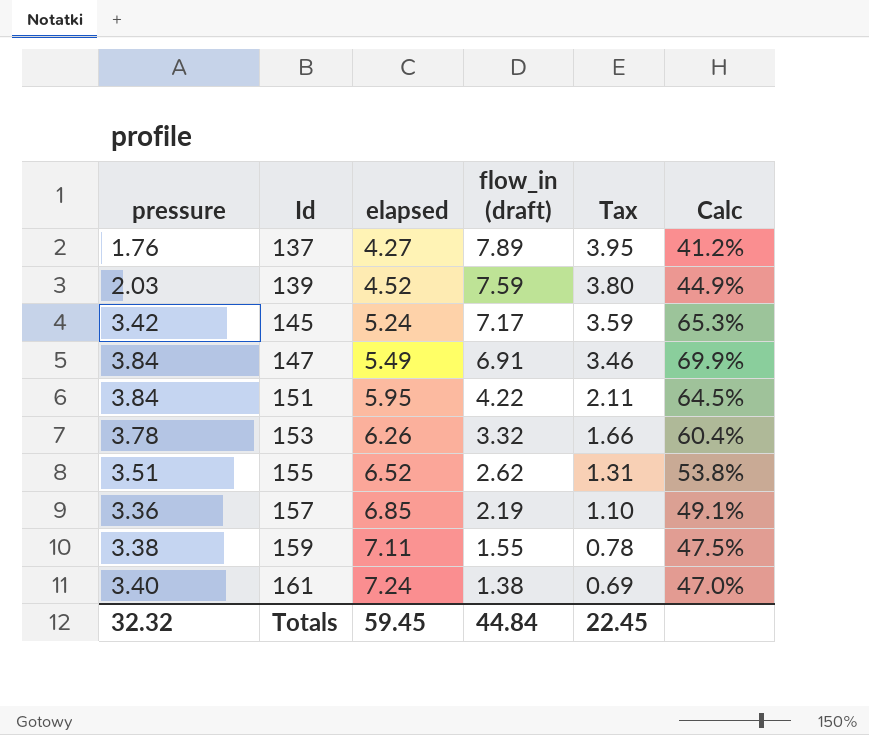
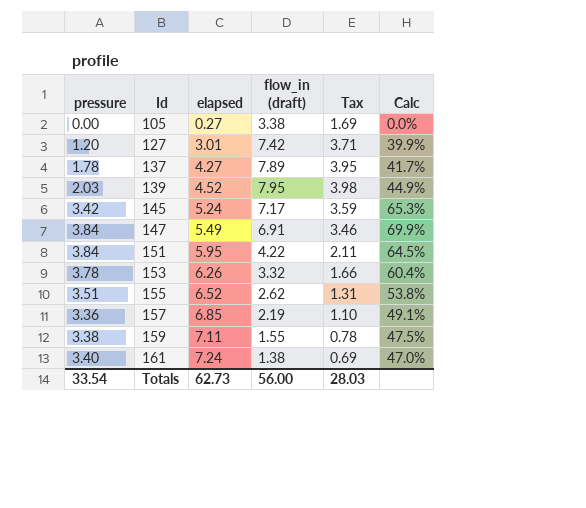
row 105: none -> 0.00 | 0.27 | 3.38 | 1.69 | 0.0%
row 127: none -> 1.20 | 3.01 | 7.42 | 3.71 | 39.9%
137 | pressure: 1.76 -> 1.78
137 | Calc: 41.2% -> 41.7%
139 | flow_in (draft): 7.59 -> 7.95
139 | Tax: 3.80 -> 3.98
Totals | pressure: 32.32 -> 33.54
Totals | elapsed: 59.45 -> 62.73
Totals | flow_in (draft): 44.84 -> 56.00
Totals | Tax: 22.45 -> 28.03

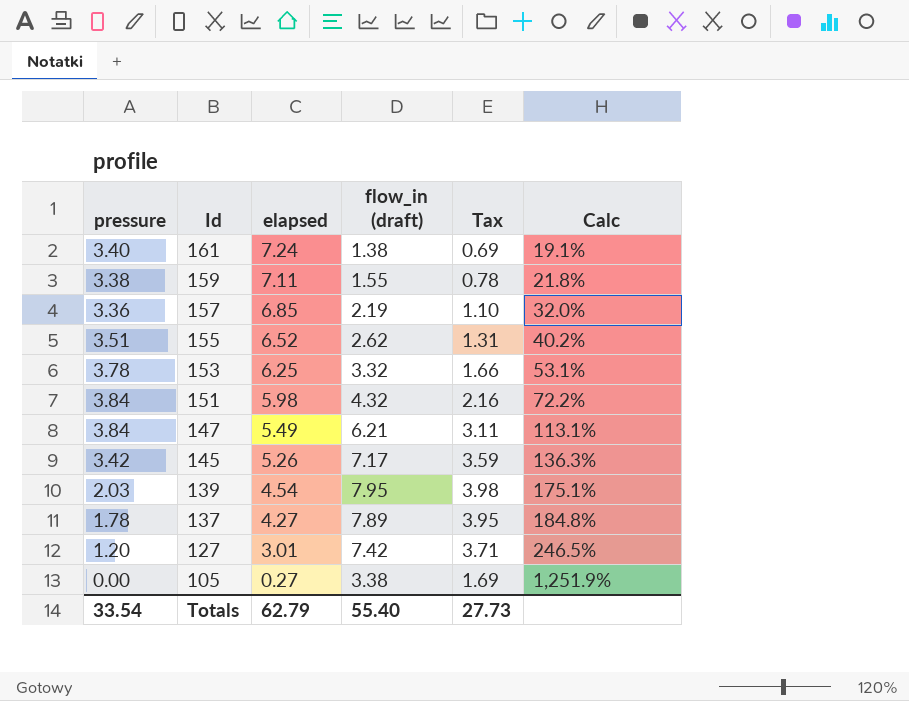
row order: Id ascending -> Id descending
column Calc | formula: [pressure] / [elapsed] -> [flow_in (draft)] / [elapsed]
153 | elapsed: 6.26 -> 6.25
151 | elapsed: 5.95 -> 5.98
151 | flow_in (draft): 4.22 -> 4.32
151 | Tax: 2.11 -> 2.16
147 | flow_in (draft): 6.91 -> 6.21
147 | Tax: 3.46 -> 3.11
145 | elapsed: 5.24 -> 5.26
139 | elapsed: 4.52 -> 4.54
Totals | elapsed: 62.73 -> 62.79
Totals | flow_in (draft): 56.00 -> 55.40
Totals | Tax: 28.03 -> 27.73

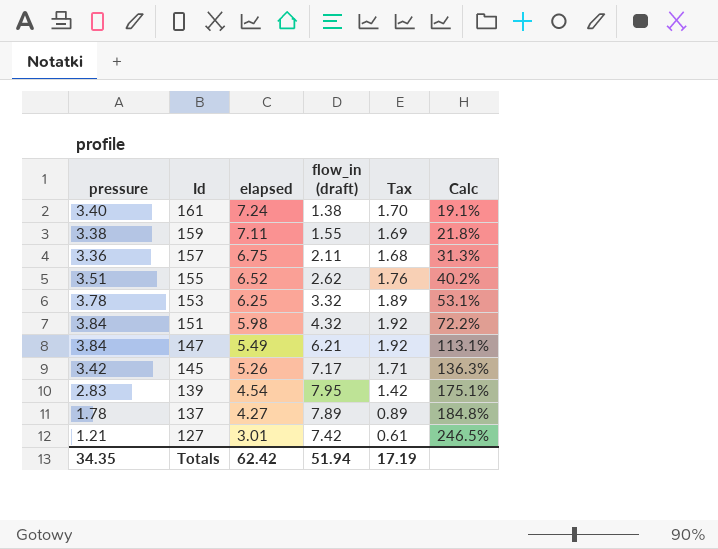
column Tax | formula: [flow_in (draft)] * 0.5 -> [pressure] * 0.5
row 105: 0.00 | 0.27 | 3.38 | 1.69 | 1,251.9% -> none
157 | elapsed: 6.85 -> 6.75
157 | flow_in (draft): 2.19 -> 2.11
157 | Calc: 32.0% -> 31.3%
139 | pressure: 2.03 -> 2.83
127 | pressure: 1.20 -> 1.21
Totals | pressure: 33.54 -> 34.35
Totals | elapsed: 62.79 -> 62.42
Totals | flow_in (draft): 55.40 -> 51.94
Totals | Tax: 27.73 -> 17.19

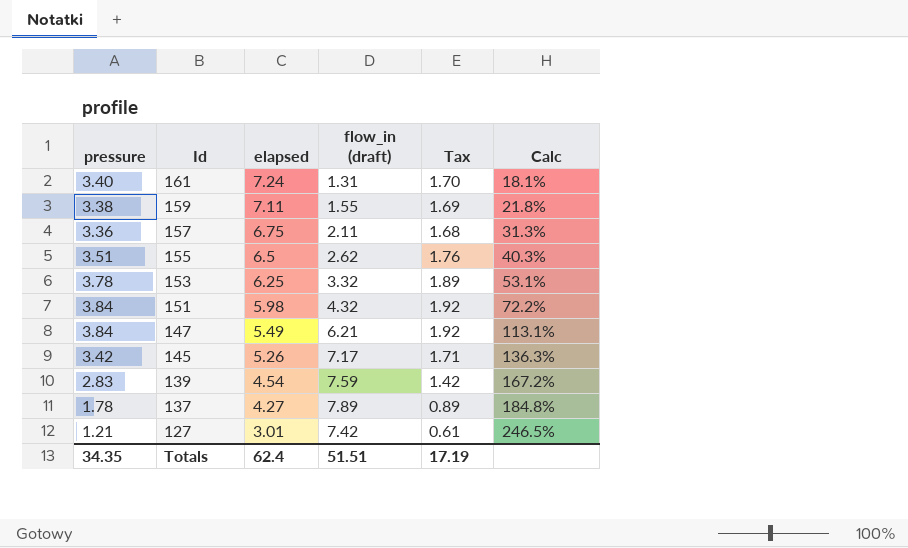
161 | flow_in (draft): 1.38 -> 1.31
161 | Calc: 19.1% -> 18.1%
155 | elapsed: 6.52 -> 6.5
155 | Calc: 40.2% -> 40.3%
139 | flow_in (draft): 7.95 -> 7.59
139 | Calc: 175.1% -> 167.2%
Totals | elapsed: 62.42 -> 62.4
Totals | flow_in (draft): 51.94 -> 51.51

